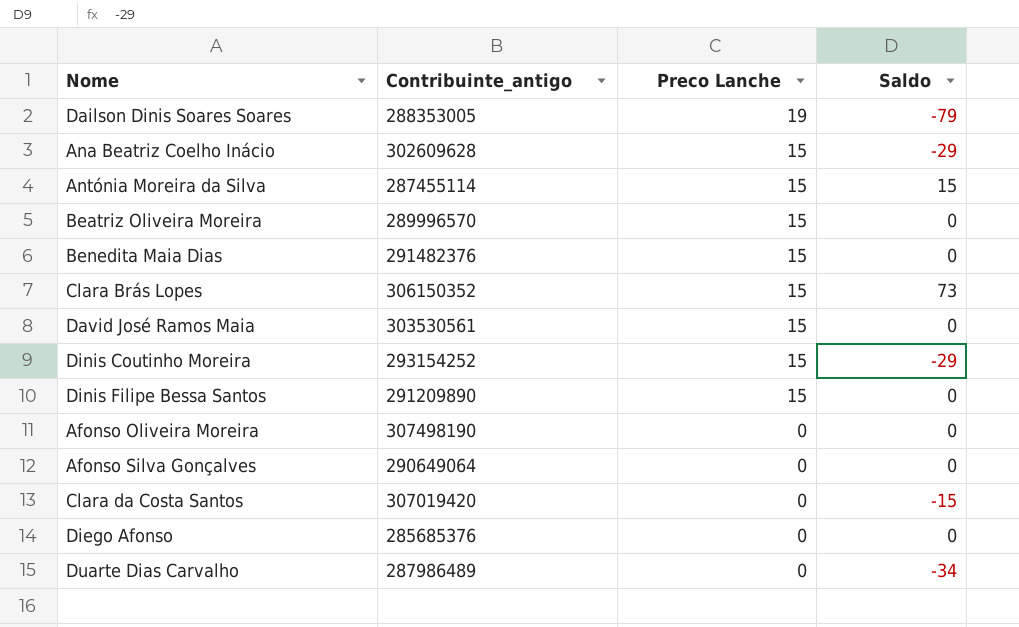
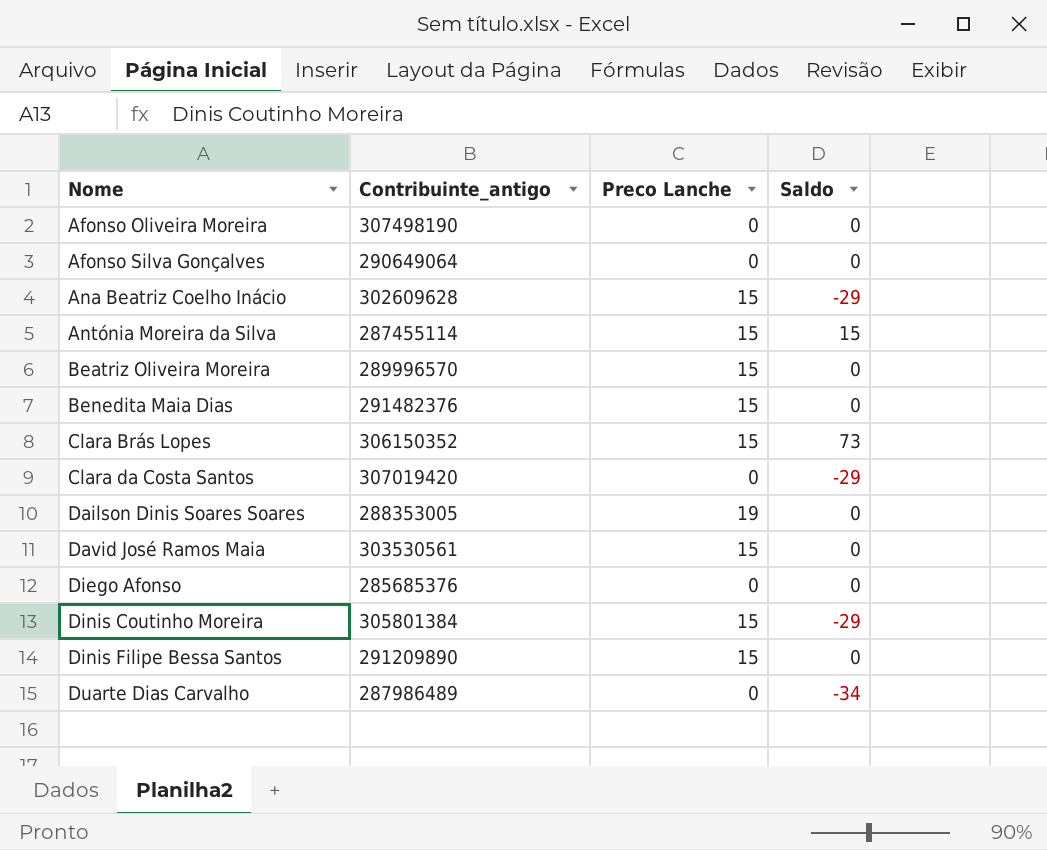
row order: Preco Lanche descending -> Nome ascending
Clara da Costa Santos | Saldo: -15 -> -29
Dailson Dinis Soares Soares | Saldo: -79 -> 0
Dinis Coutinho Moreira | Contribuinte_antigo: 293154252 -> 305801384

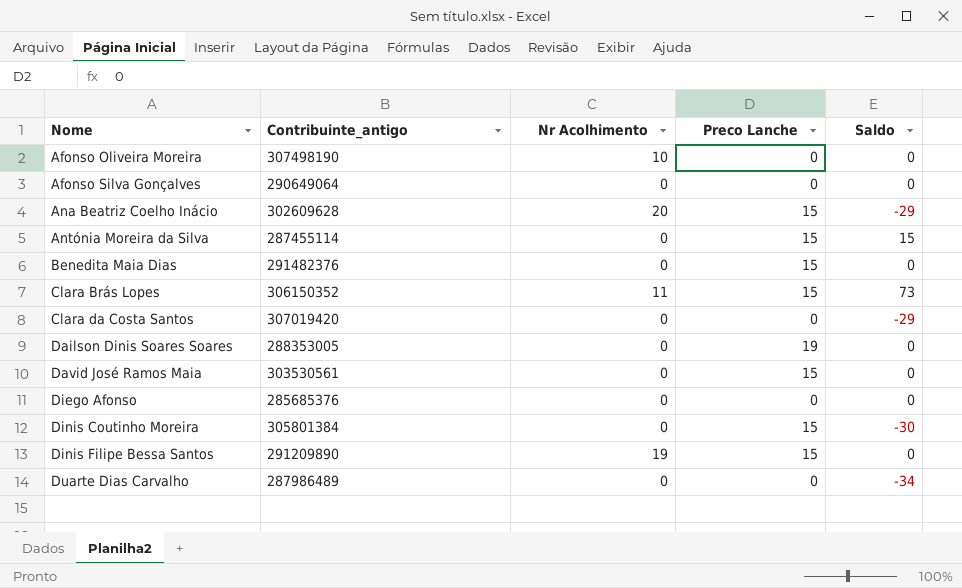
column Nr Acolhimento | position: none -> 3
row Beatriz Oliveira Moreira: 289996570 | 15 | 0 -> none
Dinis Coutinho Moreira | Saldo: -29 -> -30

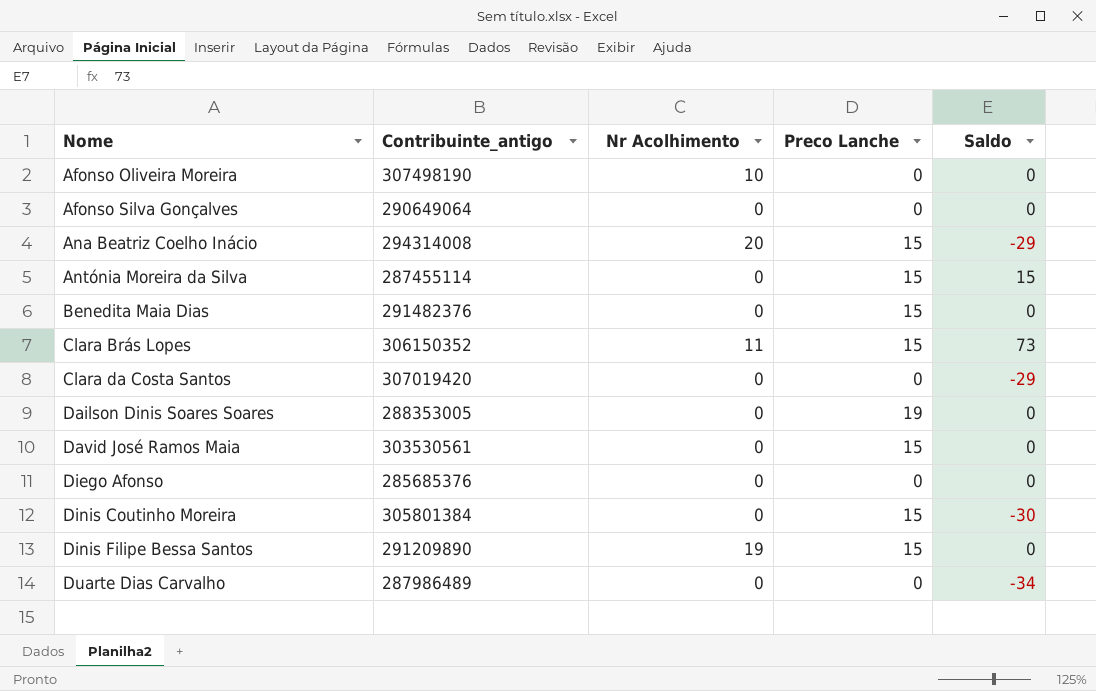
Ana Beatriz Coelho Inácio | Contribuinte_antigo: 302609628 -> 294314008

